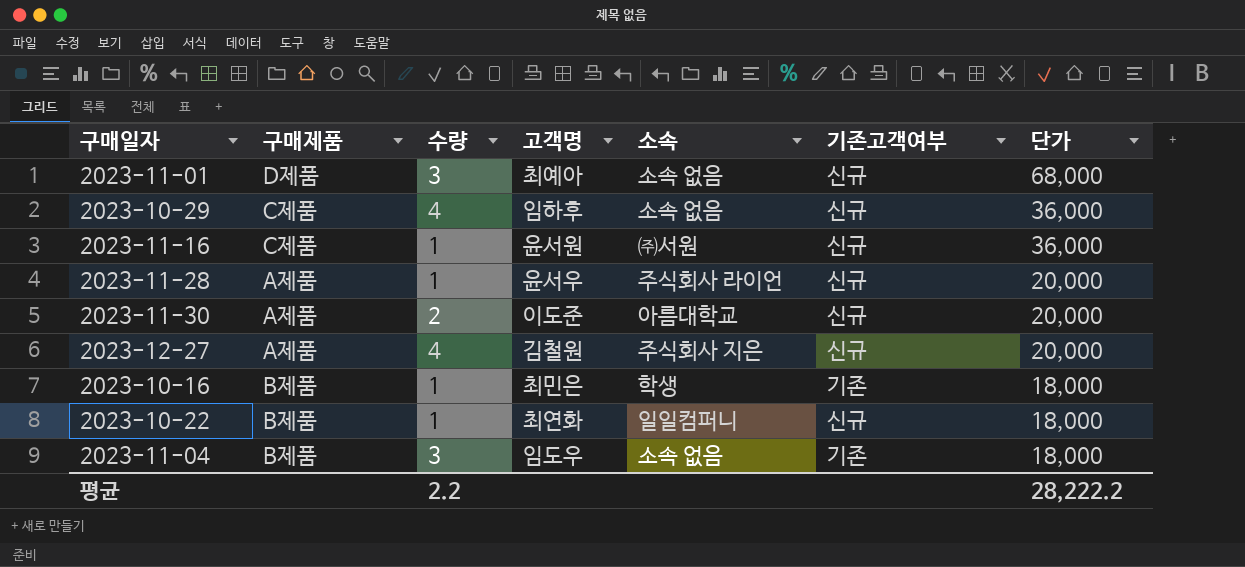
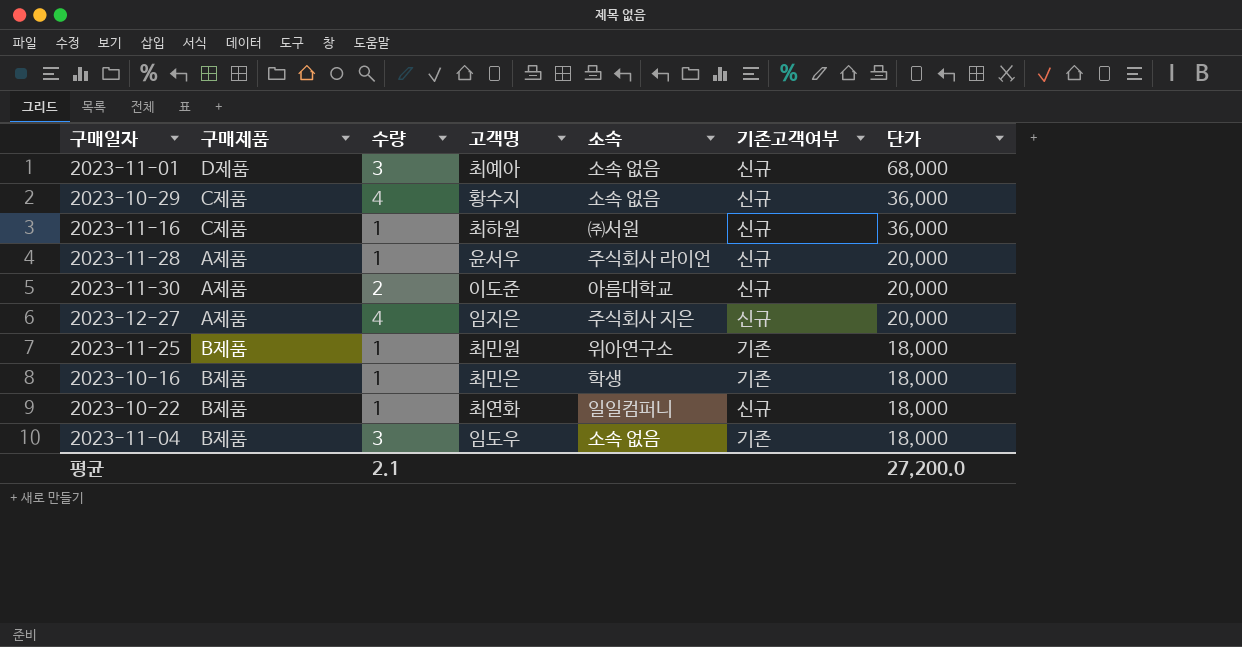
2023-10-29 | 고객명: 임하후 -> 황수지
2023-11-16 | 고객명: 윤서원 -> 최하원
2023-12-27 | 고객명: 김철원 -> 임지은
row 2023-11-25: none -> B제품 | 1 | 최민원 | 위아연구소 | 기존 | 18,000
평균 | 수량: 2.2 -> 2.1
평균 | 단가: 28,222.2 -> 27,200.0

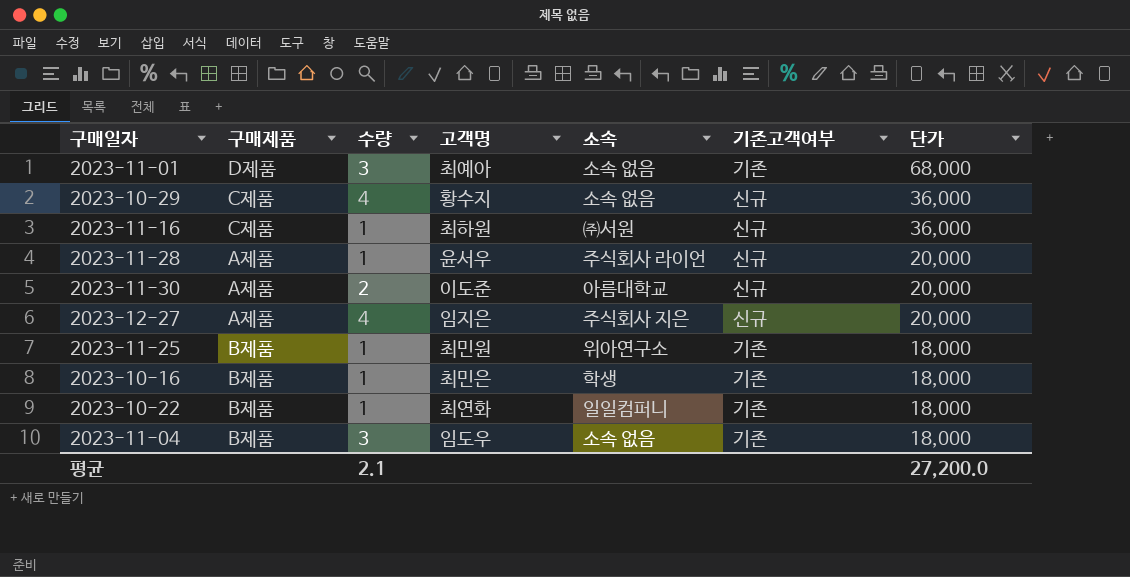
2023-11-01 | 기존고객여부: 신규 -> 기존
2023-10-22 | 기존고객여부: 신규 -> 기존

